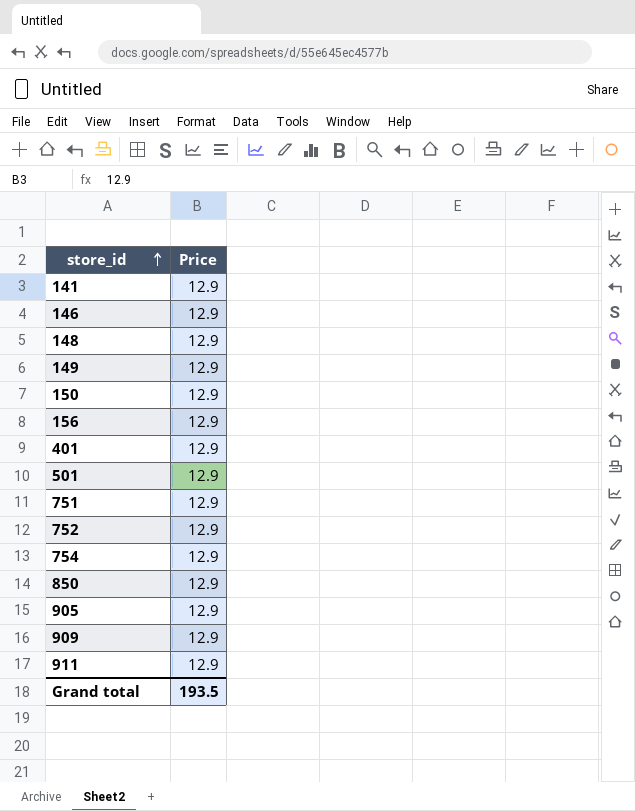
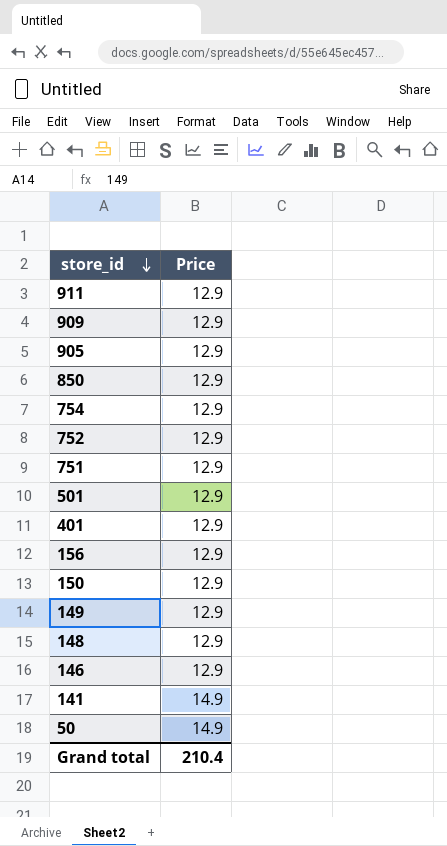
row order: store_id ascending -> store_id descending
141 | Price: 12.9 -> 14.9
row 50: none -> 14.9
Grand total | Price: 193.5 -> 210.4

